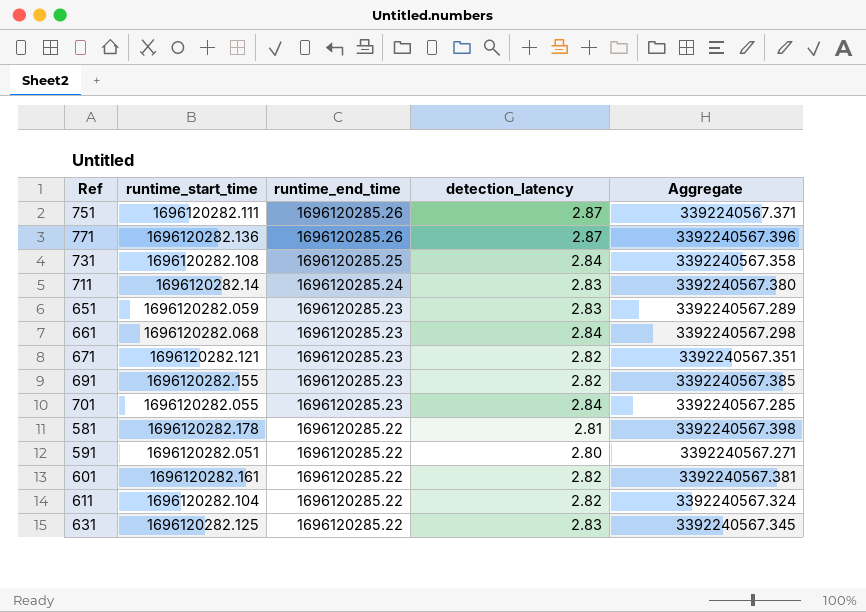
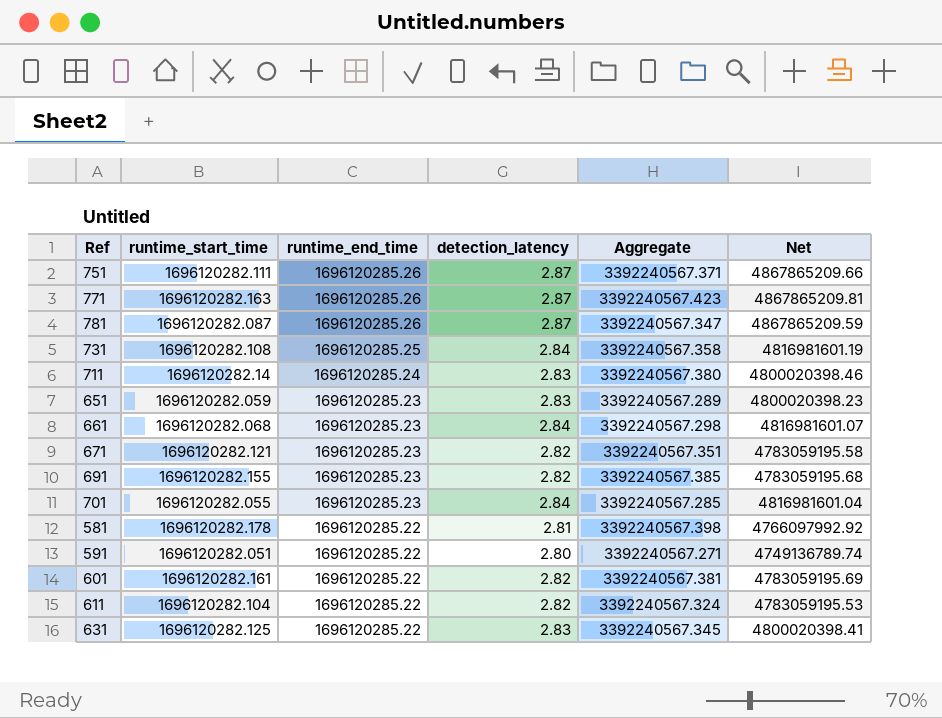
column Net | formula: none -> [runtime_start_time] * [detection_latency]
771 | runtime_start_time: 1696120282.136 -> 1696120282.163
771 | Aggregate: 3392240567.396 -> 3392240567.423
row 781: none -> 1696120282.087 | 1696120285.26 | 2.87 | 3392240567.347 | 4867865209.59

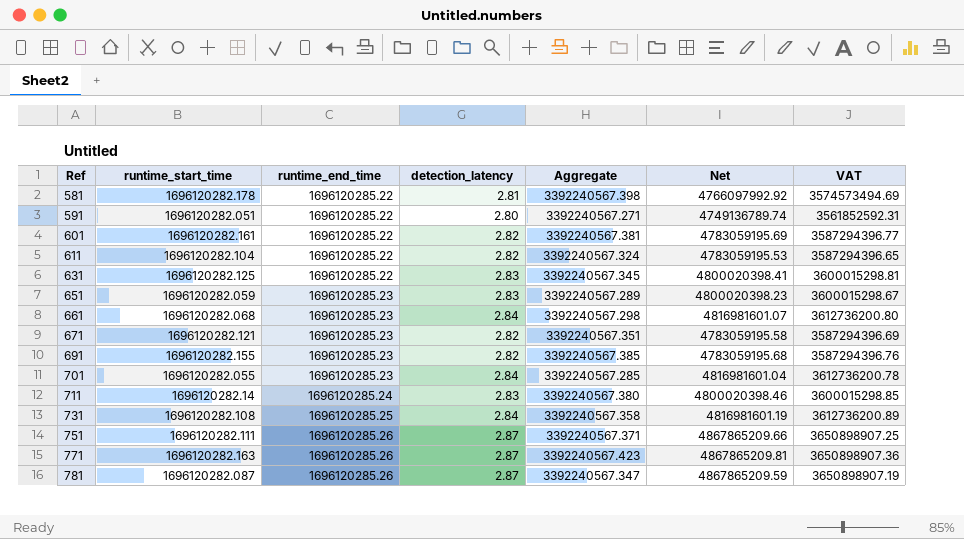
row order: runtime_end_time descending -> Ref ascending
column VAT | formula: none -> [Net] * 0.75

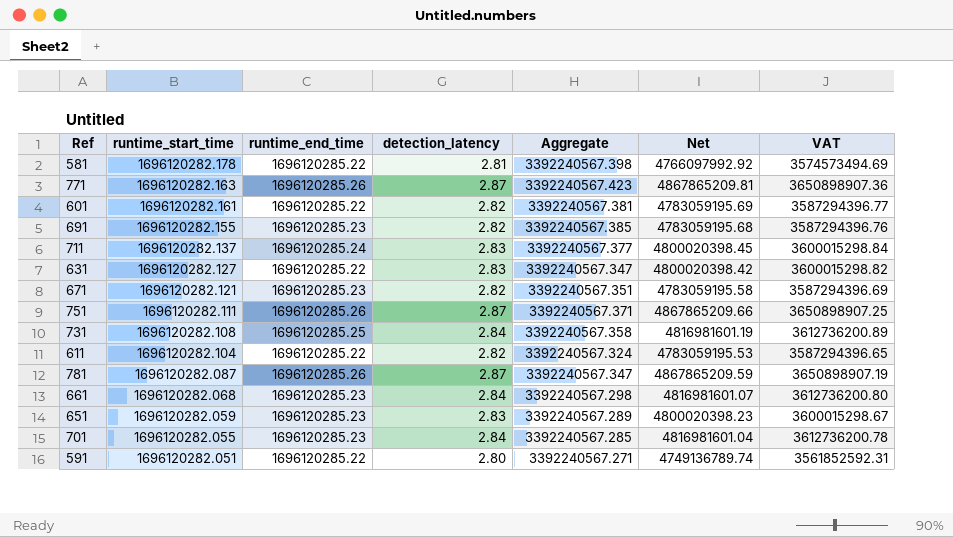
row order: Ref ascending -> runtime_start_time descending
711 | runtime_start_time: 1696120282.14 -> 1696120282.137
711 | Aggregate: 3392240567.380 -> 3392240567.377
711 | Net: 4800020398.46 -> 4800020398.45
711 | VAT: 3600015298.85 -> 3600015298.84
631 | runtime_start_time: 1696120282.125 -> 1696120282.127
631 | Aggregate: 3392240567.345 -> 3392240567.347
631 | Net: 4800020398.41 -> 4800020398.42
631 | VAT: 3600015298.81 -> 3600015298.82

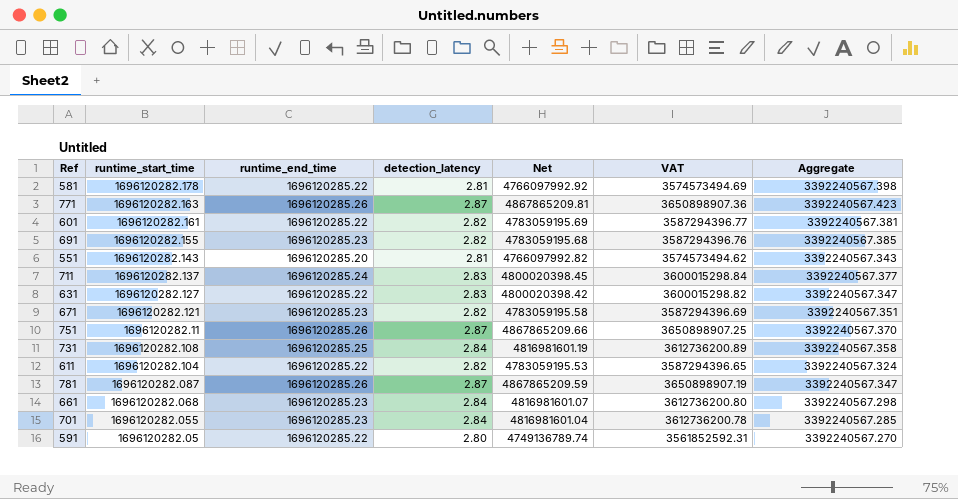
column Aggregate | position: 5 -> 7
row 651: 1696120282.059 | 1696120285.23 | 2.83 | 3392240567.289 | 4800020398.23 | 3600015298.67 -> none
row 551: none -> 1696120282.143 | 1696120285.20 | 2.81 | 4766097992.82 | 3574573494.62 | 3392240567.343
751 | runtime_start_time: 1696120282.111 -> 1696120282.11
751 | Aggregate: 3392240567.371 -> 3392240567.370
591 | runtime_start_time: 1696120282.051 -> 1696120282.05
591 | Aggregate: 3392240567.271 -> 3392240567.270

